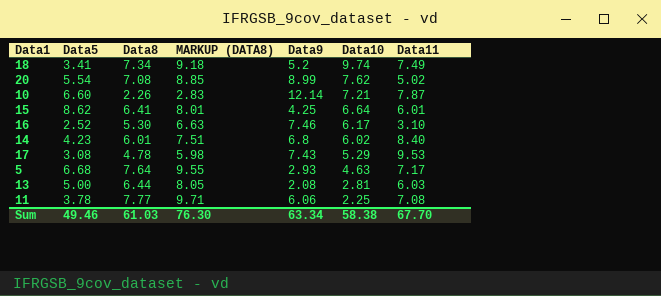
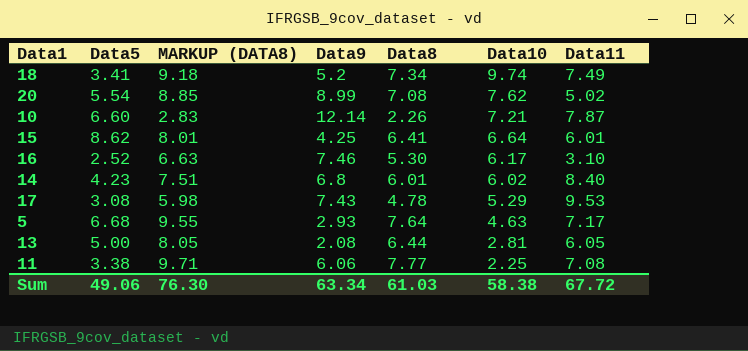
column Data8 | position: 3 -> 5
13 | Data11: 6.03 -> 6.05
11 | Data5: 3.78 -> 3.38
Sum | Data5: 49.46 -> 49.06
Sum | Data11: 67.70 -> 67.72

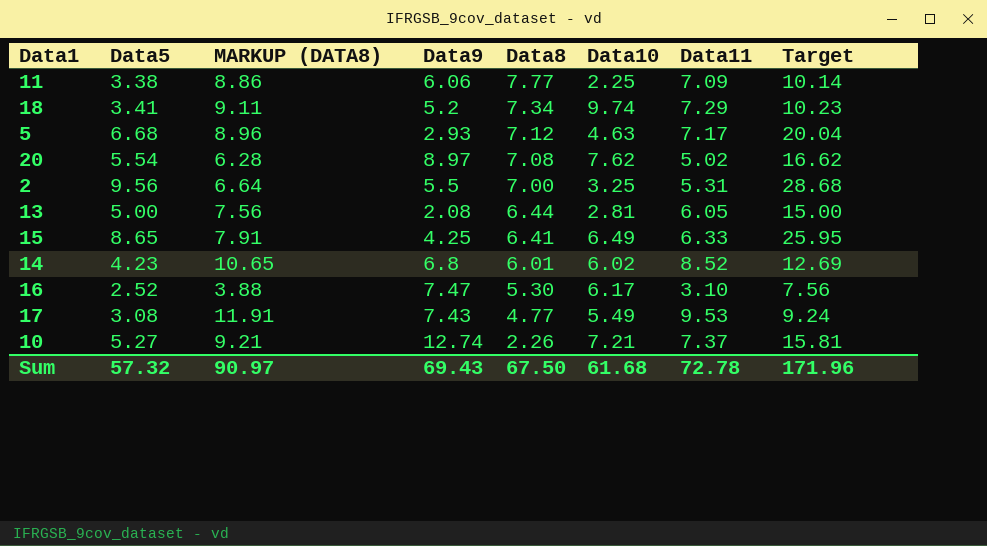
row order: Data10 descending -> Data8 descending
column MARKUP (DATA8) | formula: [Data8] * 1.25 -> [Data11] * 1.25
column Target | formula: none -> [Data5] * 3
11 | Data11: 7.08 -> 7.09
18 | Data11: 7.49 -> 7.29
5 | Data8: 7.64 -> 7.12
20 | Data9: 8.99 -> 8.97
row 2: none -> 9.56 | 6.64 | 5.5 | 7.00 | 3.25 | 5.31 | 28.68
15 | Data5: 8.62 -> 8.65
15 | Data10: 6.64 -> 6.49
15 | Data11: 6.01 -> 6.33
14 | Data11: 8.40 -> 8.52
16 | Data9: 7.46 -> 7.47
17 | Data8: 4.78 -> 4.77
17 | Data10: 5.29 -> 5.49
10 | Data5: 6.60 -> 5.27
10 | Data9: 12.14 -> 12.74
10 | Data11: 7.87 -> 7.37
Sum | Data5: 49.06 -> 57.32
Sum | MARKUP (DATA8): 76.30 -> 90.97
Sum | Data9: 63.34 -> 69.43
Sum | Data8: 61.03 -> 67.50
Sum | Data10: 58.38 -> 61.68
Sum | Data11: 67.72 -> 72.78

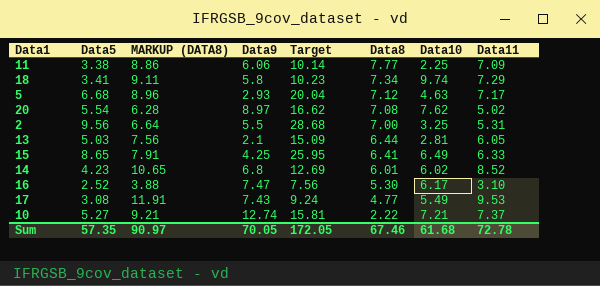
column Target | position: 8 -> 5
18 | Data9: 5.2 -> 5.8
13 | Data5: 5.00 -> 5.03
13 | Data9: 2.08 -> 2.1
13 | Target: 15.00 -> 15.09
10 | Data8: 2.26 -> 2.22
Sum | Data5: 57.32 -> 57.35
Sum | Data9: 69.43 -> 70.05
Sum | Target: 171.96 -> 172.05
Sum | Data8: 67.50 -> 67.46

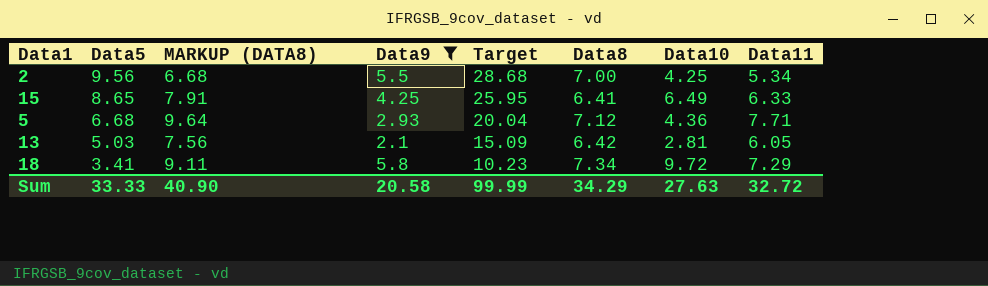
filter: none -> Data9 <= 5.8
row order: Data8 descending -> Data5 descending
2 | MARKUP (DATA8): 6.64 -> 6.68
2 | Data10: 3.25 -> 4.25
2 | Data11: 5.31 -> 5.34
5 | MARKUP (DATA8): 8.96 -> 9.64
5 | Data10: 4.63 -> 4.36
5 | Data11: 7.17 -> 7.71
13 | Data8: 6.44 -> 6.42
18 | Data10: 9.74 -> 9.72
Sum | Data5: 57.35 -> 33.33
Sum | MARKUP (DATA8): 90.97 -> 40.90
Sum | Data9: 70.05 -> 20.58
Sum | Target: 172.05 -> 99.99
Sum | Data8: 67.46 -> 34.29
Sum | Data10: 61.68 -> 27.63
Sum | Data11: 72.78 -> 32.72

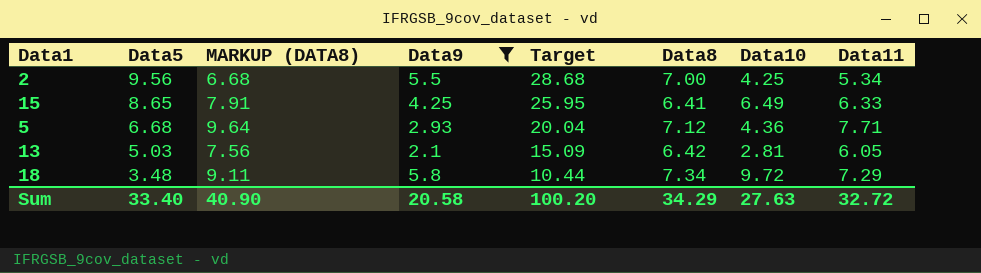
18 | Data5: 3.41 -> 3.48
18 | Target: 10.23 -> 10.44
Sum | Data5: 33.33 -> 33.40
Sum | Target: 99.99 -> 100.20

